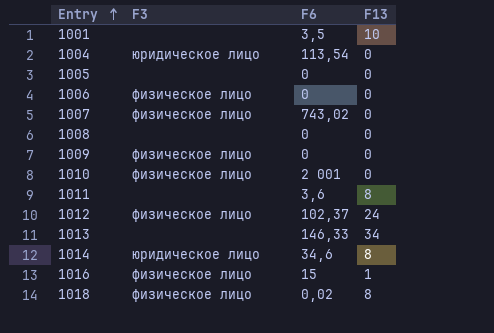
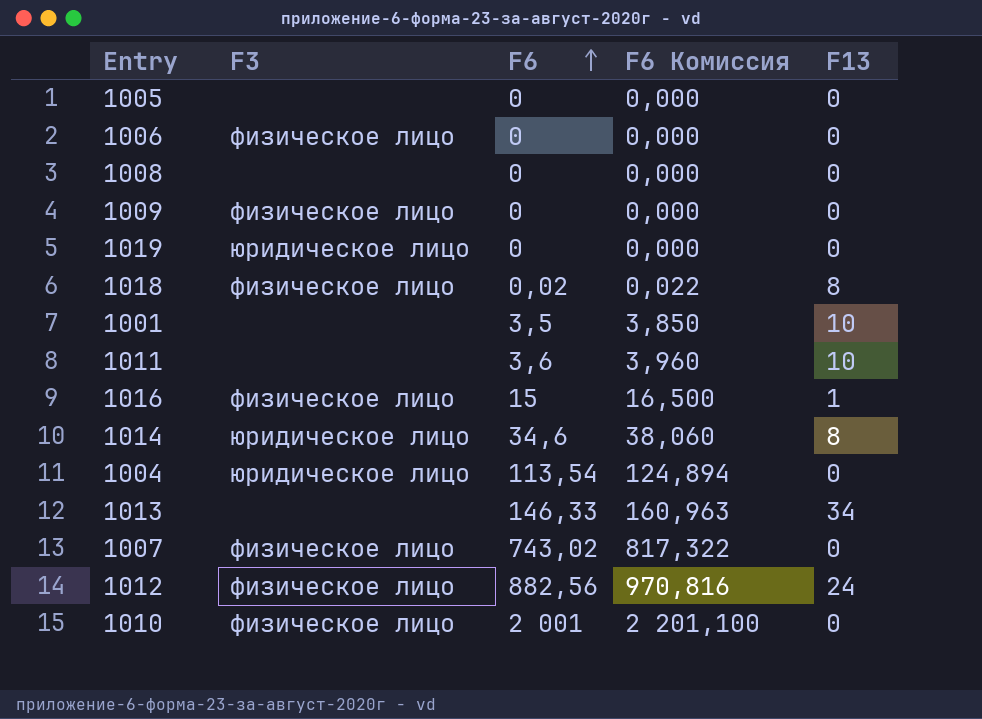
row order: Entry ascending -> F6 ascending
column F6 Комиссия | formula: none -> [F6] * 1,1
row 1019: none -> юридическое лицо | 0 | 0,000 | 0
1011 | F13: 8 -> 10
1012 | F6: 102,37 -> 882,56

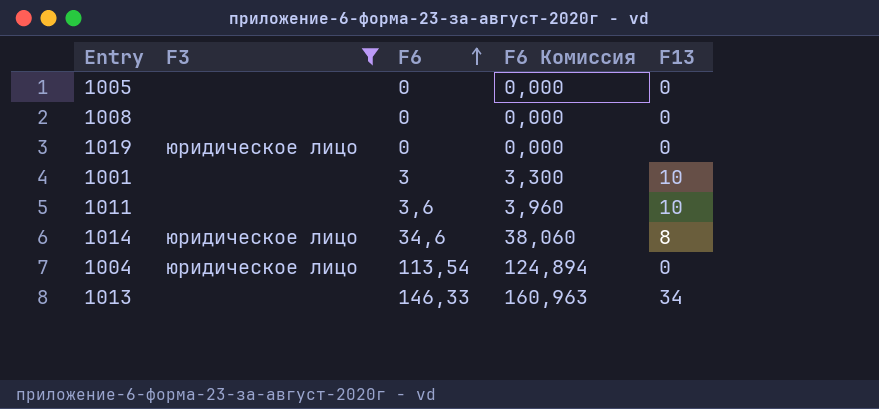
filter: none -> F3 != физическое лицо
1001 | F6: 3,5 -> 3
1001 | F6 Комиссия: 3,850 -> 3,300

